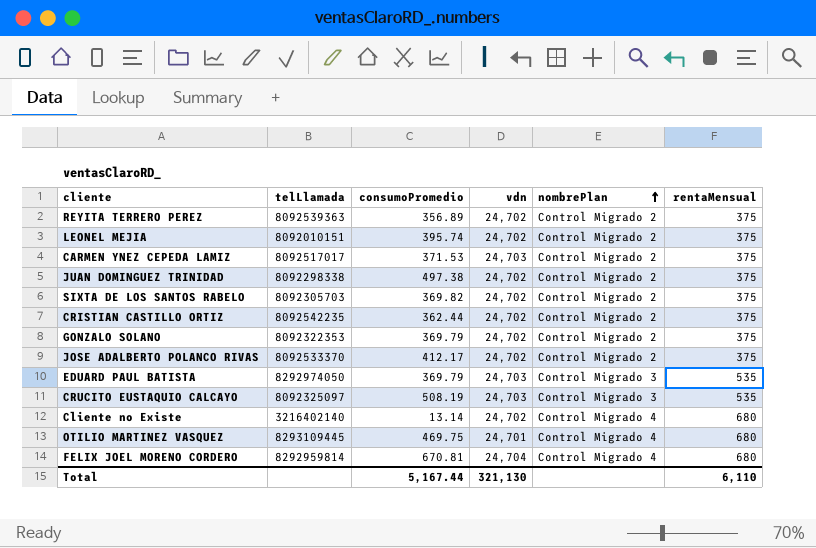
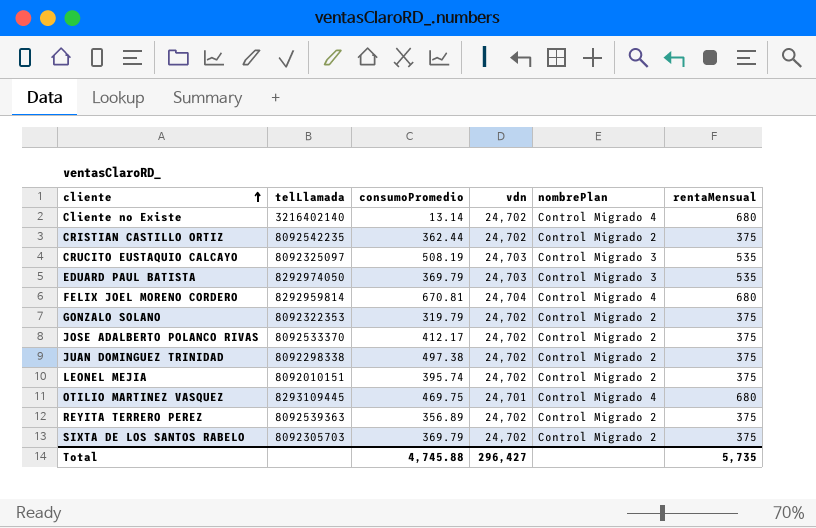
row order: nombrePlan ascending -> cliente ascending
row CARMEN YNEZ CEPEDA LAMIZ: 8092517017 | 371.53 | 24,703 | Control Migrado 2 | 375 -> none
GONZALO SOLANO | consumoPromedio: 369.79 -> 319.79
SIXTA DE LOS SANTOS RABELO | consumoPromedio: 369.82 -> 369.79
Total | consumoPromedio: 5,167.44 -> 4,745.88
Total | vdn: 321,130 -> 296,427
Total | rentaMensual: 6,110 -> 5,735

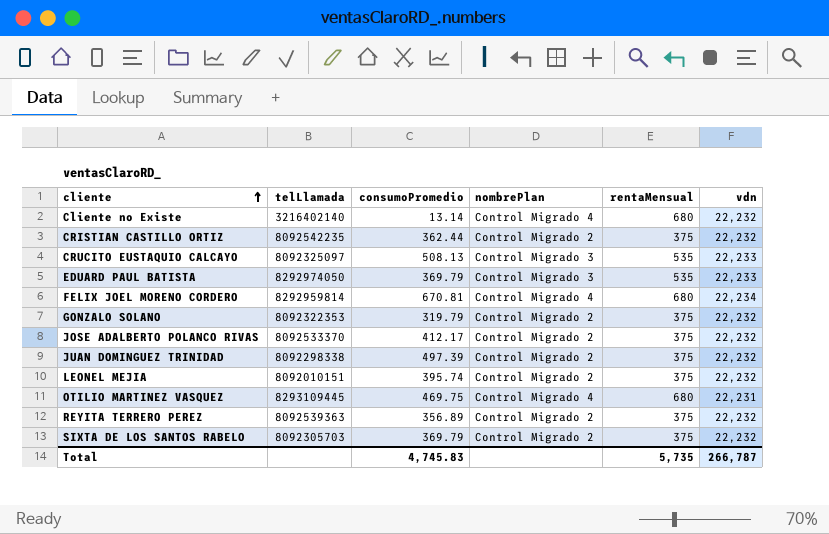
column vdn | position: 4 -> 6
Cliente no Existe | vdn: 24,702 -> 22,232
CRISTIAN CASTILLO ORTIZ | vdn: 24,702 -> 22,232
CRUCITO EUSTAQUIO CALCAYO | consumoPromedio: 508.19 -> 508.13
CRUCITO EUSTAQUIO CALCAYO | vdn: 24,703 -> 22,233
EDUARD PAUL BATISTA | vdn: 24,703 -> 22,233
FELIX JOEL MORENO CORDERO | vdn: 24,704 -> 22,234
GONZALO SOLANO | vdn: 24,702 -> 22,232
JOSE ADALBERTO POLANCO RIVAS | vdn: 24,702 -> 22,232
JUAN DOMINGUEZ TRINIDAD | consumoPromedio: 497.38 -> 497.39
JUAN DOMINGUEZ TRINIDAD | vdn: 24,702 -> 22,232
LEONEL MEJIA | vdn: 24,702 -> 22,232
OTILIO MARTINEZ VASQUEZ | vdn: 24,701 -> 22,231
REYITA TERRERO PEREZ | vdn: 24,702 -> 22,232
SIXTA DE LOS SANTOS RABELO | vdn: 24,702 -> 22,232
Total | consumoPromedio: 4,745.88 -> 4,745.83
Total | vdn: 296,427 -> 266,787

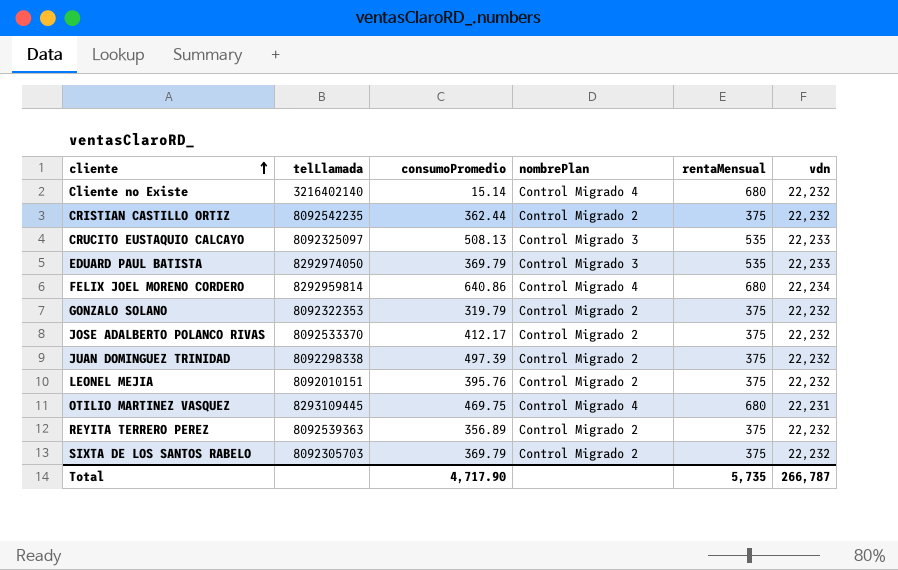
Cliente no Existe | consumoPromedio: 13.14 -> 15.14
FELIX JOEL MORENO CORDERO | consumoPromedio: 670.81 -> 640.86
LEONEL MEJIA | consumoPromedio: 395.74 -> 395.76
Total | consumoPromedio: 4,745.83 -> 4,717.90

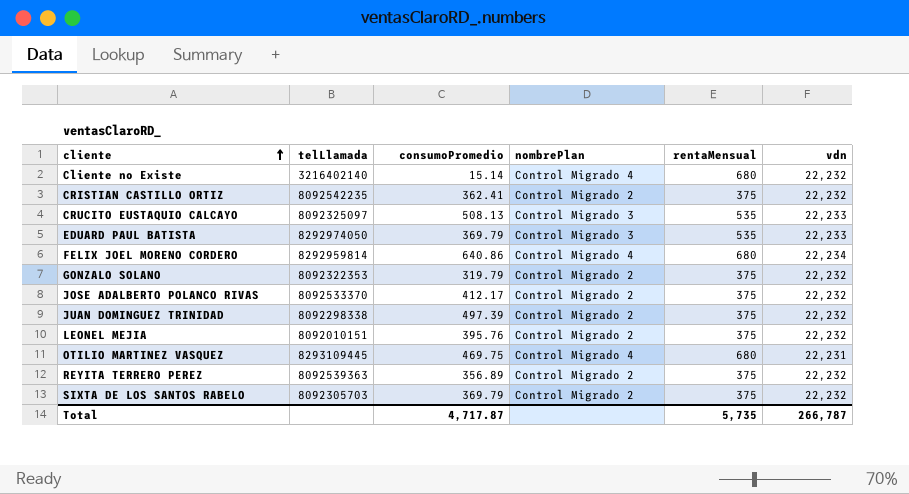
CRISTIAN CASTILLO ORTIZ | consumoPromedio: 362.44 -> 362.41
Total | consumoPromedio: 4,717.90 -> 4,717.87

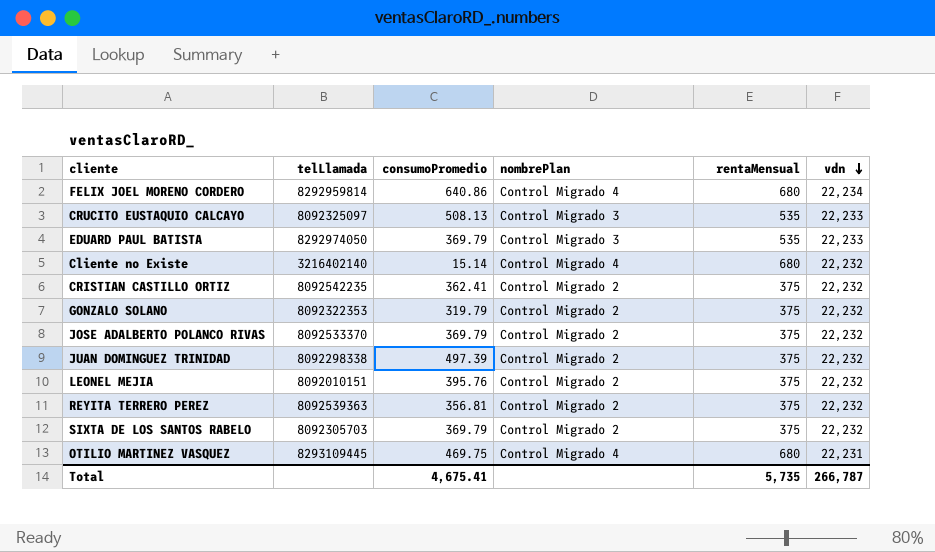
row order: cliente ascending -> vdn descending
JOSE ADALBERTO POLANCO RIVAS | consumoPromedio: 412.17 -> 369.79
REYITA TERRERO PEREZ | consumoPromedio: 356.89 -> 356.81
Total | consumoPromedio: 4,717.87 -> 4,675.41

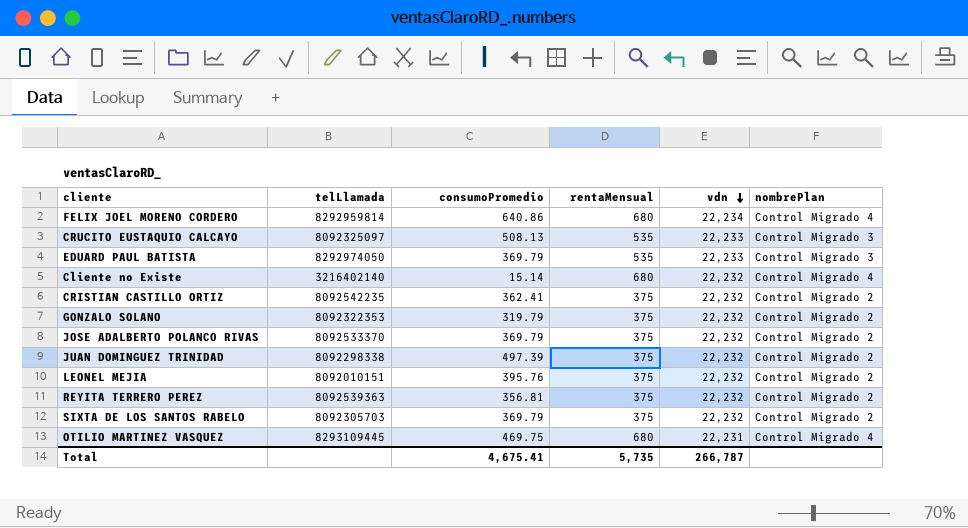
column nombrePlan | position: 4 -> 6

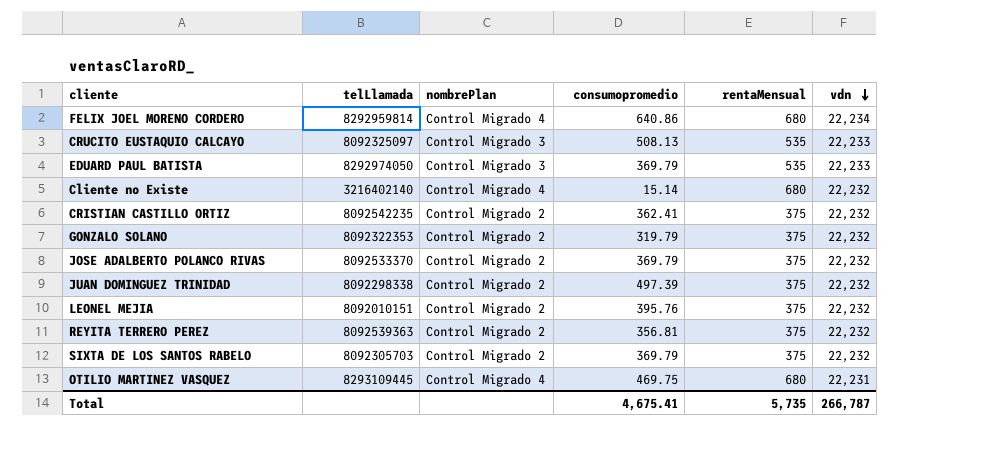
column nombrePlan | position: 6 -> 3
column name: consumoPromedio -> consumopromedio

